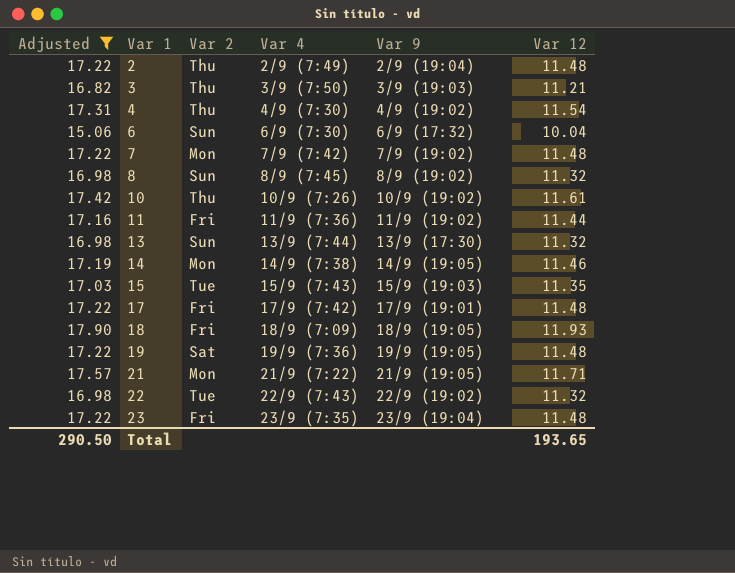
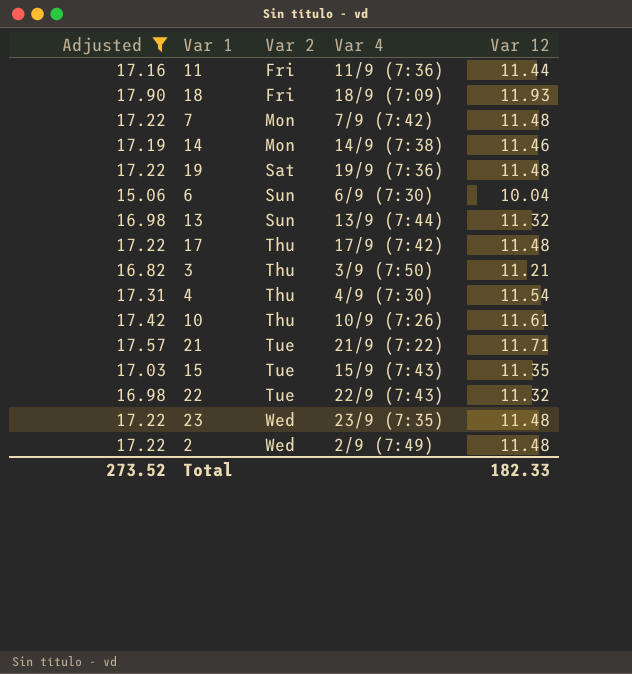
row order: Var 1 ascending -> Var 2 ascending
column Var 9 | position: 5 -> none
row 8: 16.98 | Sun | 8/9 (7:45) | 8/9 (19:02) | 11.32 -> none
17 | Var 2: Fri -> Thu
21 | Var 2: Mon -> Tue
23 | Var 2: Fri -> Wed
2 | Var 2: Thu -> Wed
Total | Adjusted: 290.50 -> 273.52
Total | Var 12: 193.65 -> 182.33

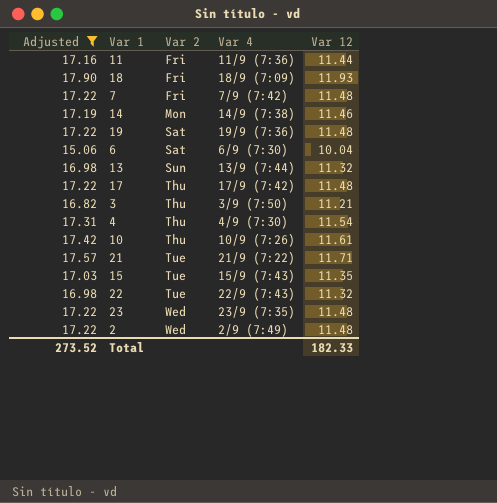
7 | Var 2: Mon -> Fri
6 | Var 2: Sun -> Sat

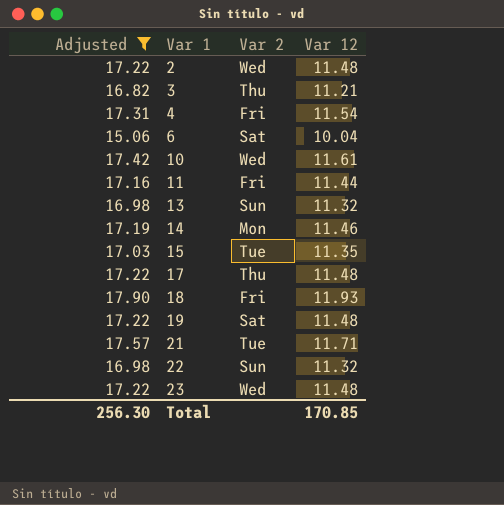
row order: Var 2 ascending -> Var 1 ascending
column Var 4 | position: 4 -> none
row 7: 17.22 | Fri | 7/9 (7:42) | 11.48 -> none
4 | Var 2: Thu -> Fri
10 | Var 2: Thu -> Wed
22 | Var 2: Tue -> Sun
Total | Adjusted: 273.52 -> 256.30
Total | Var 12: 182.33 -> 170.85

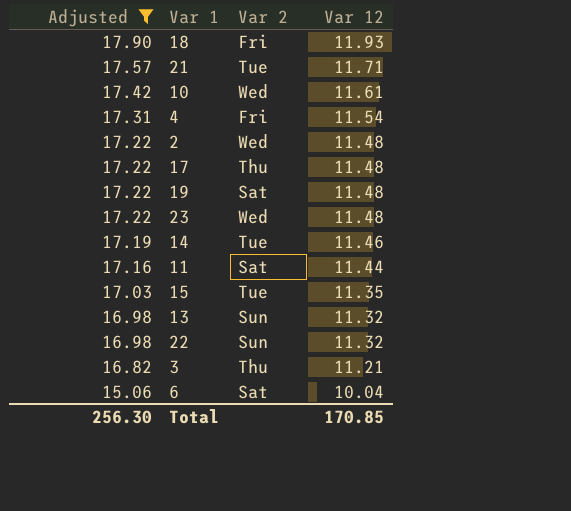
row order: Var 1 ascending -> Adjusted descending
14 | Var 2: Mon -> Tue
11 | Var 2: Fri -> Sat

